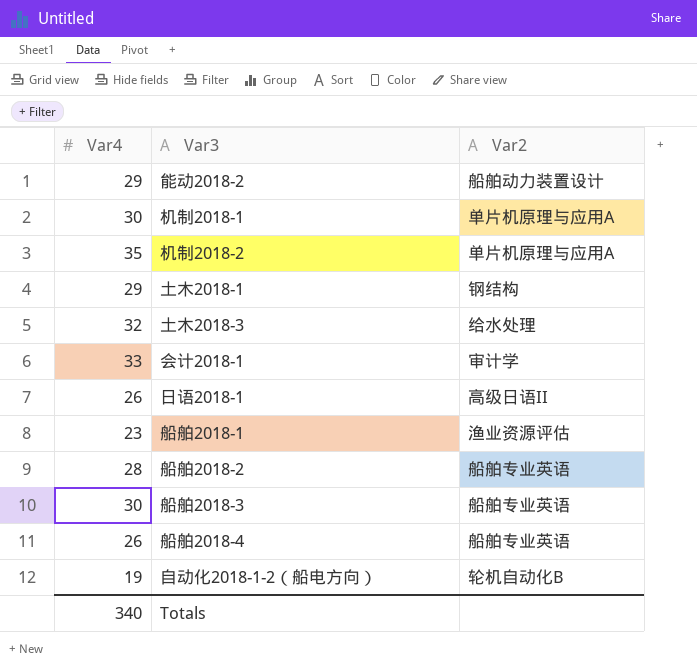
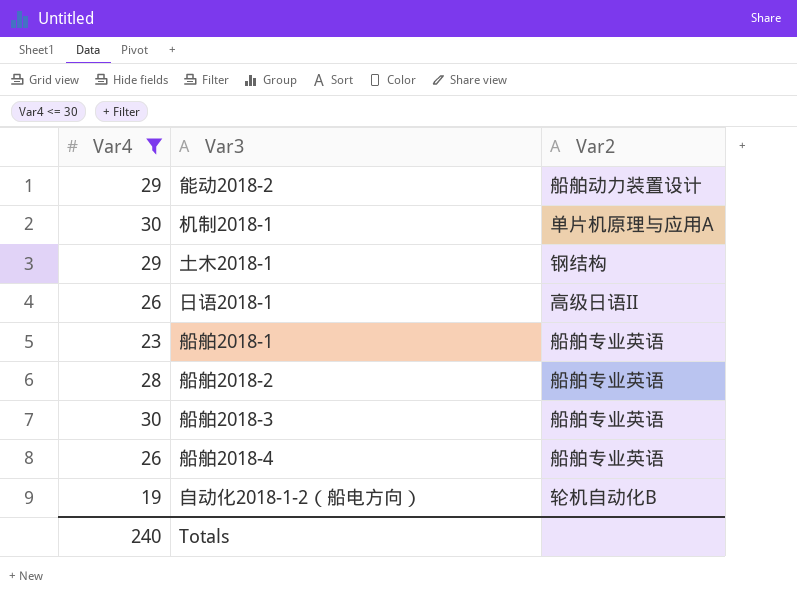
filter: none -> Var4 <= 30
船舶2018-1 | Var2: 渔业资源评估 -> 船舶专业英语
Totals | Var4: 340 -> 240

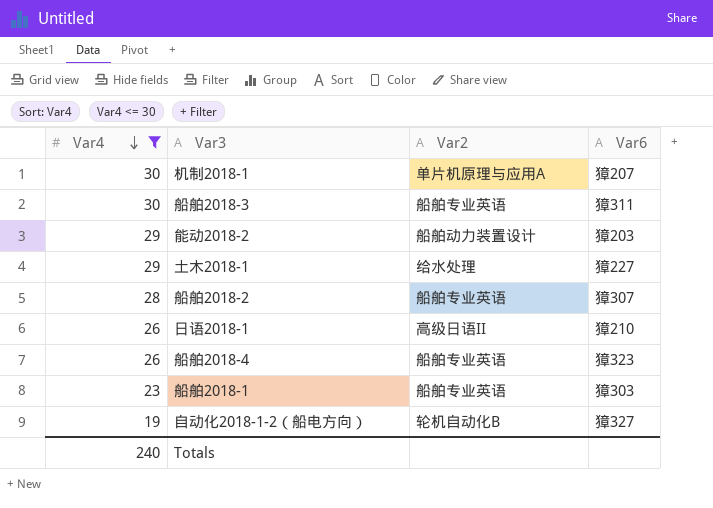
row order: none -> Var4 descending
column Var6 | position: none -> 4
土木2018-1 | Var2: 钢结构 -> 给水处理

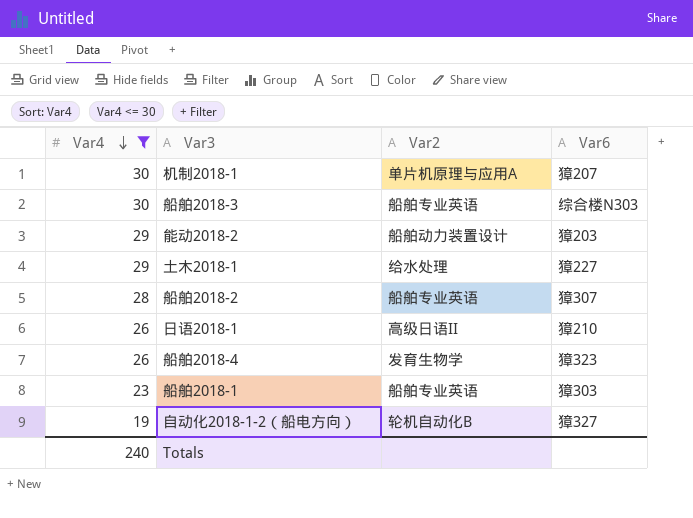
船舶2018-3 | Var6: 獐311 -> 综合楼N303
船舶2018-4 | Var2: 船舶专业英语 -> 发育生物学

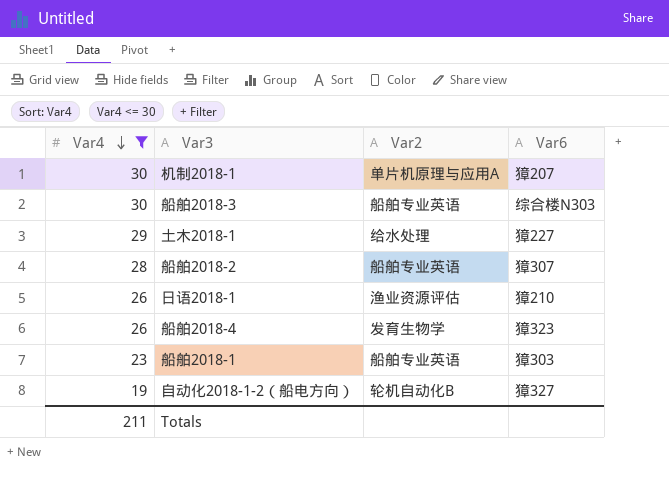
row 能动2018-2: 29 | 船舶动力装置设计 | 獐203 -> none
日语2018-1 | Var2: 高级日语II -> 渔业资源评估
Totals | Var4: 240 -> 211

